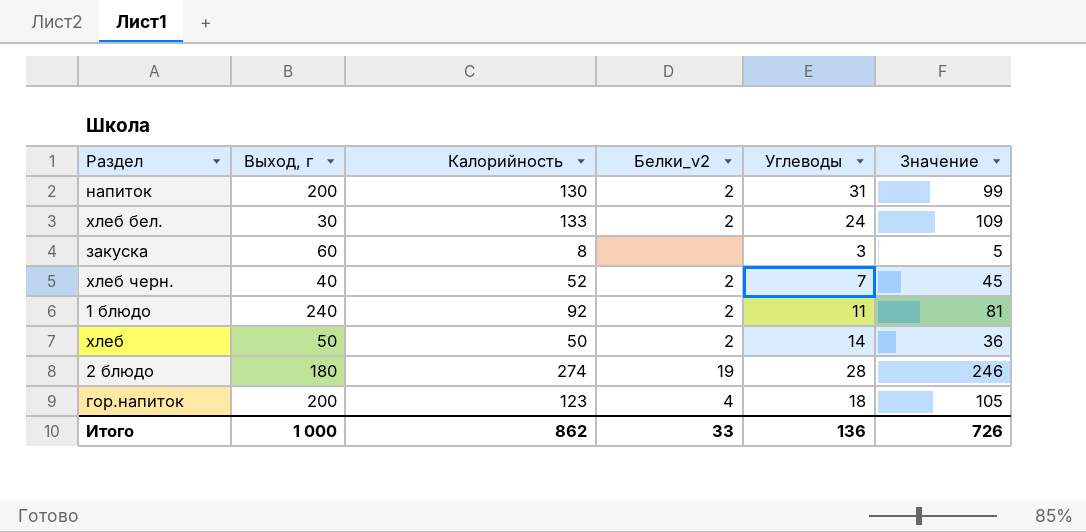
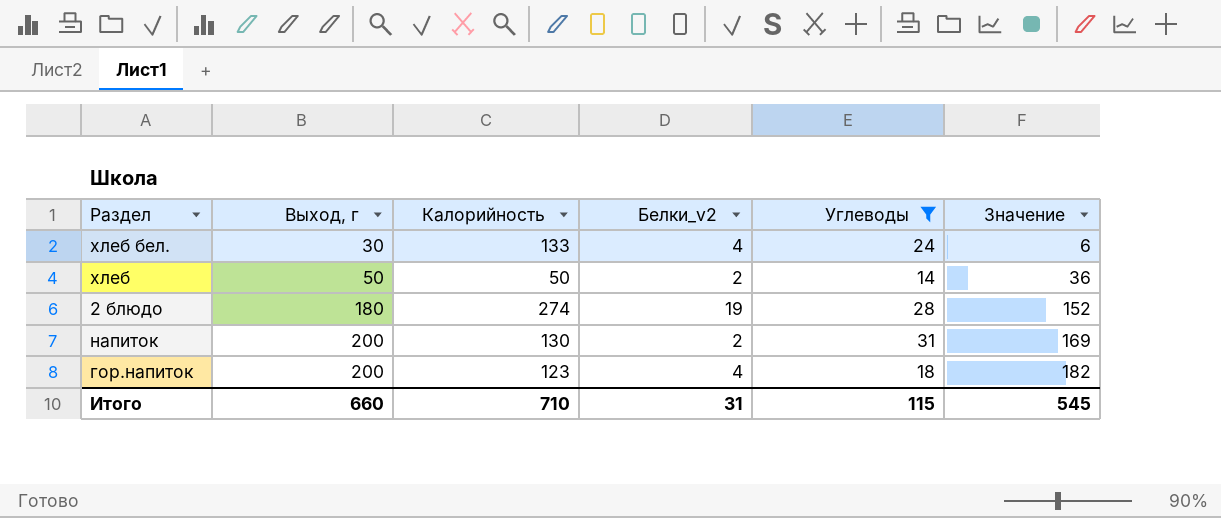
filter: none -> Углеводы >= 14
row order: none -> Выход, г ascending
column Значение | formula: [Калорийность] - [Углеводы] -> [Выход, г] - [Углеводы]
хлеб бел. | Белки_v2: 2 -> 4
Итого | Выход, г: 1 000 -> 660
Итого | Калорийность: 862 -> 710
Итого | Белки_v2: 33 -> 31
Итого | Углеводы: 136 -> 115
Итого | Значение: 726 -> 545

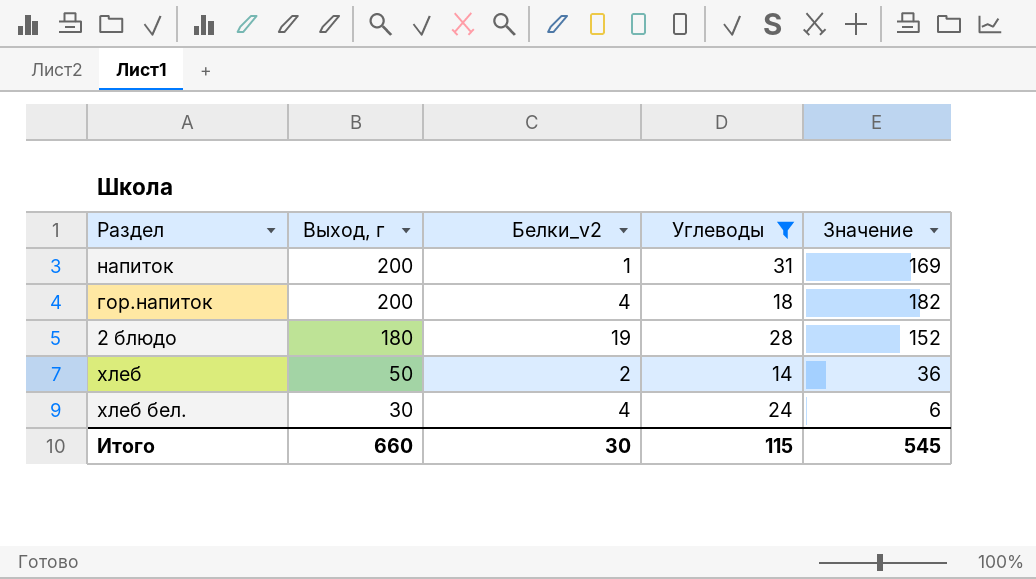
row order: Выход, г ascending -> Выход, г descending
column Калорийность | position: 3 -> none
напиток | Белки_v2: 2 -> 1
Итого | Белки_v2: 31 -> 30

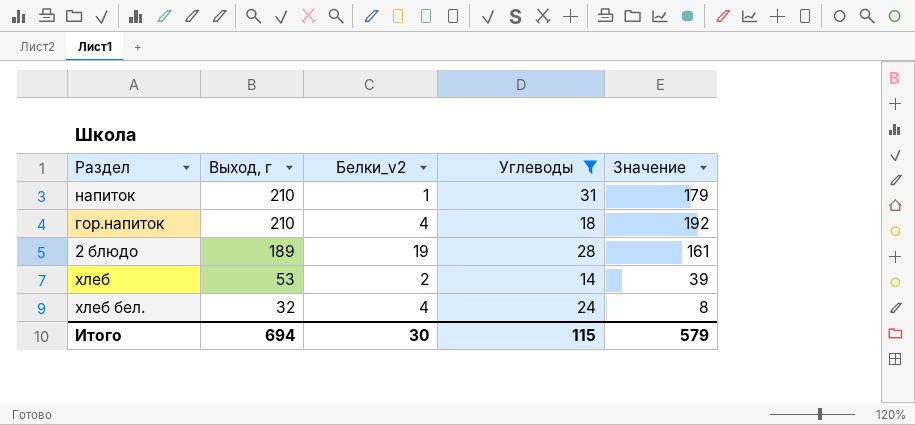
напиток | Выход, г: 200 -> 210
напиток | Значение: 169 -> 179
гор.напиток | Выход, г: 200 -> 210
гор.напиток | Значение: 182 -> 192
2 блюдо | Выход, г: 180 -> 189
2 блюдо | Значение: 152 -> 161
хлеб | Выход, г: 50 -> 53
хлеб | Значение: 36 -> 39
хлеб бел. | Выход, г: 30 -> 32
хлеб бел. | Значение: 6 -> 8
Итого | Выход, г: 660 -> 694
Итого | Значение: 545 -> 579

